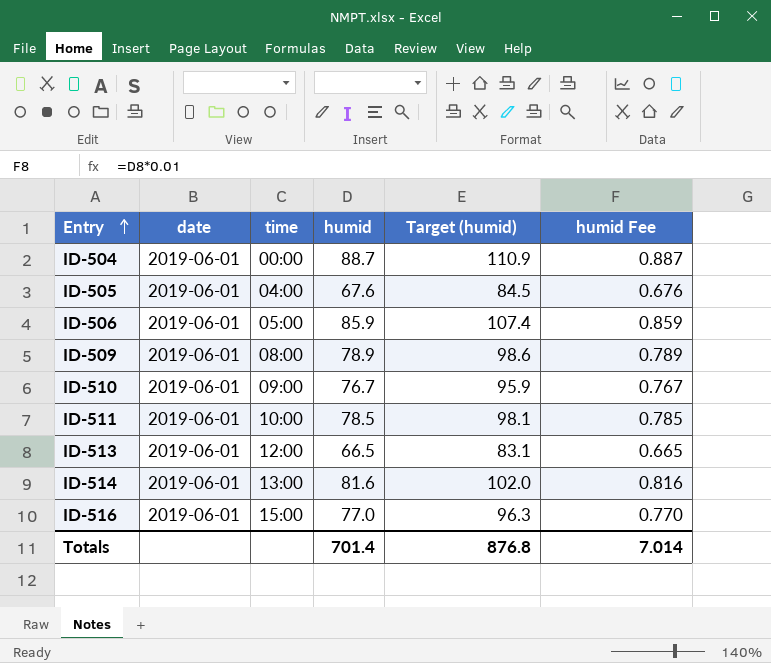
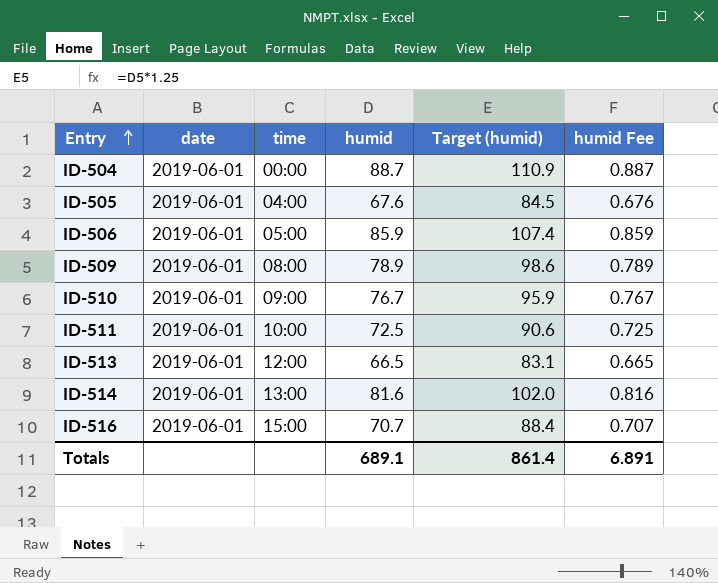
ID-511 | humid: 78.5 -> 72.5
ID-511 | Target (humid): 98.1 -> 90.6
ID-511 | humid Fee: 0.785 -> 0.725
ID-516 | humid: 77.0 -> 70.7
ID-516 | Target (humid): 96.3 -> 88.4
ID-516 | humid Fee: 0.770 -> 0.707
Totals | humid: 701.4 -> 689.1
Totals | Target (humid): 876.8 -> 861.4
Totals | humid Fee: 7.014 -> 6.891

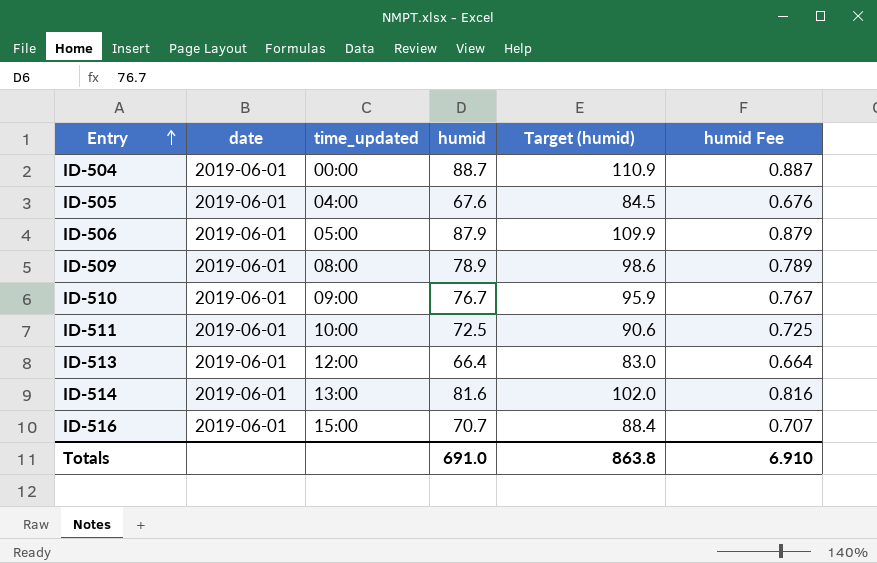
column name: time -> time_updated
ID-506 | humid: 85.9 -> 87.9
ID-506 | Target (humid): 107.4 -> 109.9
ID-506 | humid Fee: 0.859 -> 0.879
ID-513 | humid: 66.5 -> 66.4
ID-513 | Target (humid): 83.1 -> 83.0
ID-513 | humid Fee: 0.665 -> 0.664
Totals | humid: 689.1 -> 691.0
Totals | Target (humid): 861.4 -> 863.8
Totals | humid Fee: 6.891 -> 6.910

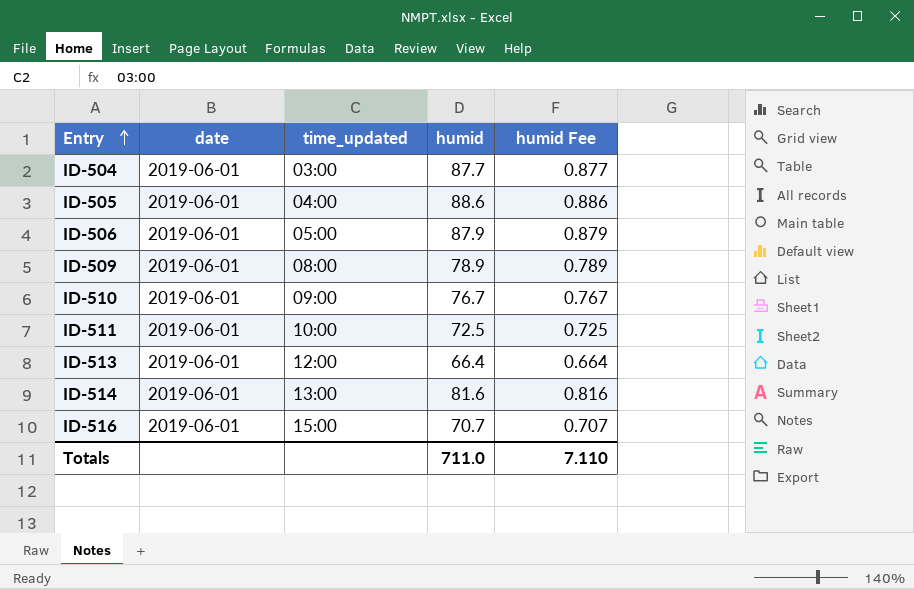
column Target (humid) | formula: [humid] * 1.25 -> none
ID-504 | time_updated: 00:00 -> 03:00
ID-504 | humid: 88.7 -> 87.7
ID-504 | humid Fee: 0.887 -> 0.877
ID-505 | humid: 67.6 -> 88.6
ID-505 | humid Fee: 0.676 -> 0.886
Totals | humid: 691.0 -> 711.0
Totals | humid Fee: 6.910 -> 7.110

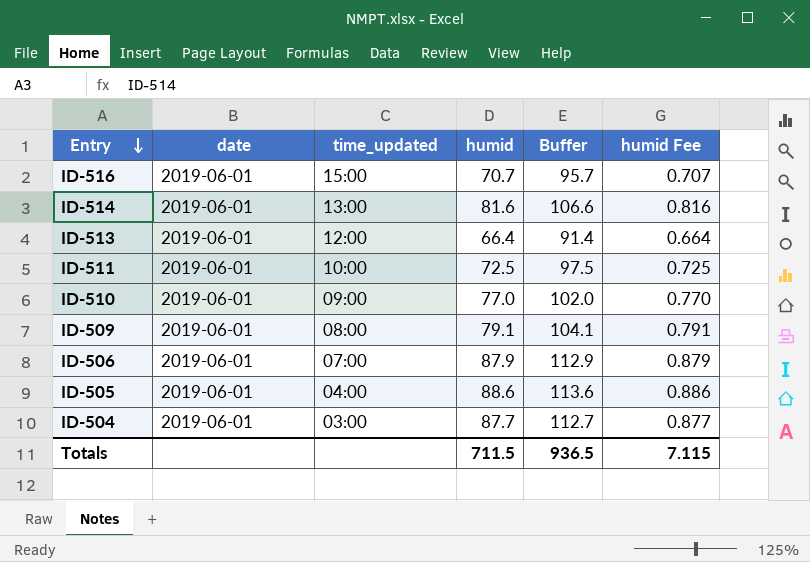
row order: Entry ascending -> Entry descending
column Buffer | formula: none -> [humid] + 25
ID-510 | humid: 76.7 -> 77.0
ID-510 | humid Fee: 0.767 -> 0.770
ID-509 | humid: 78.9 -> 79.1
ID-509 | humid Fee: 0.789 -> 0.791
ID-506 | time_updated: 05:00 -> 07:00
Totals | humid: 711.0 -> 711.5
Totals | humid Fee: 7.110 -> 7.115

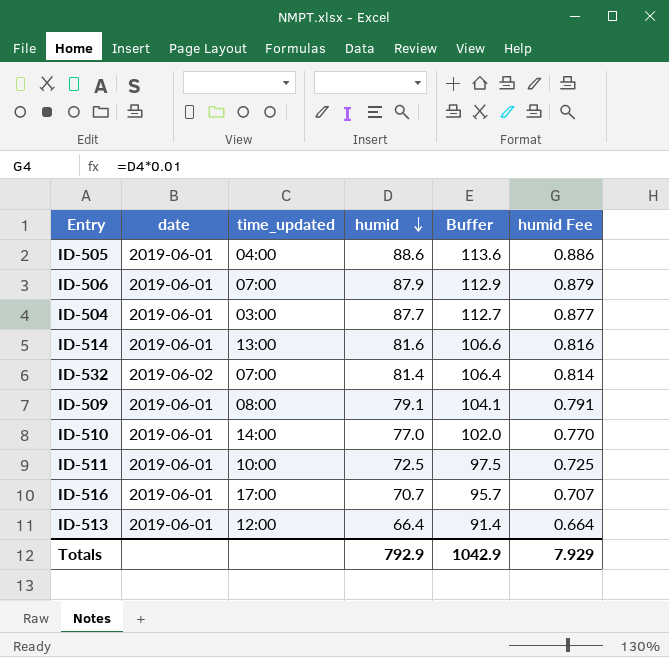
row order: Entry descending -> humid descending
row ID-532: none -> 2019-06-02 | 07:00 | 81.4 | 106.4 | 0.814
ID-510 | time_updated: 09:00 -> 14:00
ID-516 | time_updated: 15:00 -> 17:00
Totals | humid: 711.5 -> 792.9
Totals | Buffer: 936.5 -> 1042.9
Totals | humid Fee: 7.115 -> 7.929

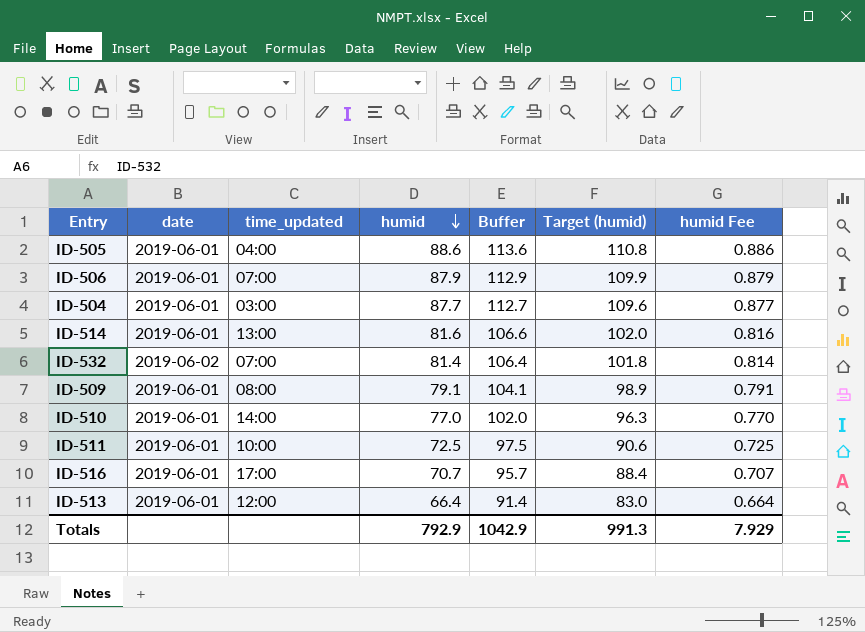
column Target (humid) | formula: none -> [humid] * 1.25

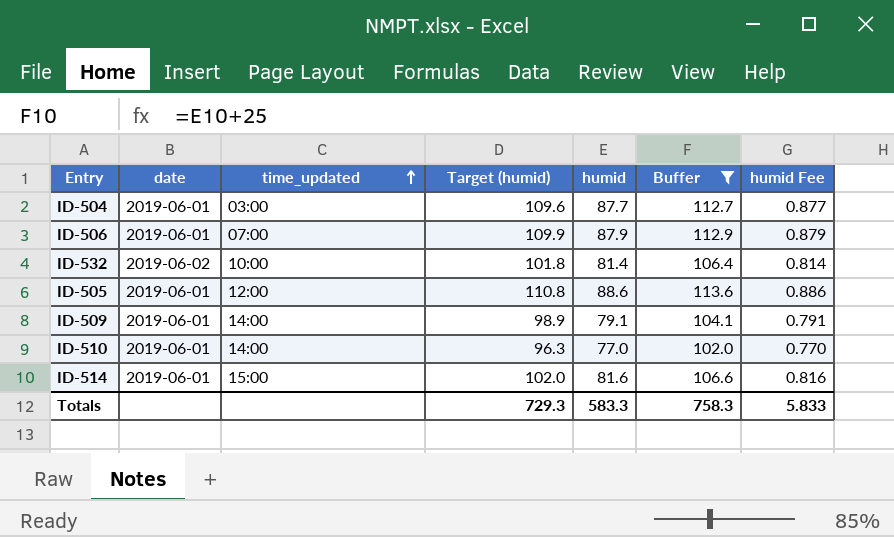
filter: none -> Buffer >= 102.0
row order: humid descending -> time_updated ascending
column Target (humid) | position: 6 -> 4
ID-532 | time_updated: 07:00 -> 10:00
ID-505 | time_updated: 04:00 -> 12:00
ID-509 | time_updated: 08:00 -> 14:00
ID-514 | time_updated: 13:00 -> 15:00
Totals | Target (humid): 991.3 -> 729.3
Totals | humid: 792.9 -> 583.3
Totals | Buffer: 1042.9 -> 758.3
Totals | humid Fee: 7.929 -> 5.833

